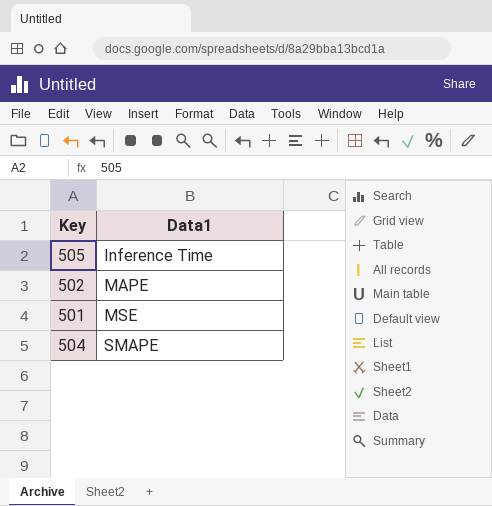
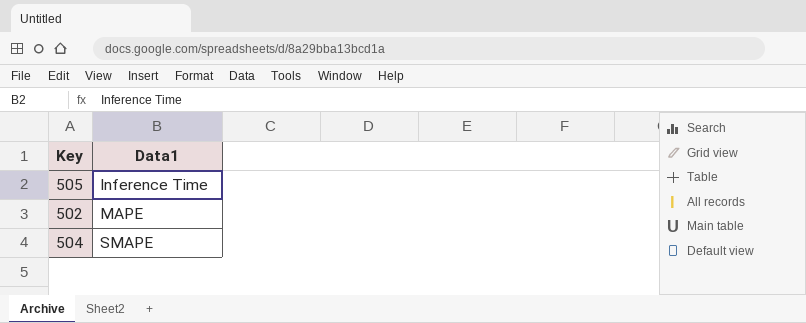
row 501: MSE -> none

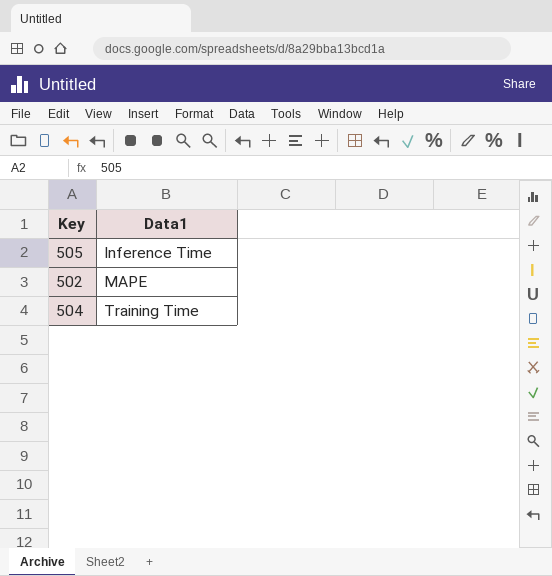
504 | Data1: SMAPE -> Training Time

